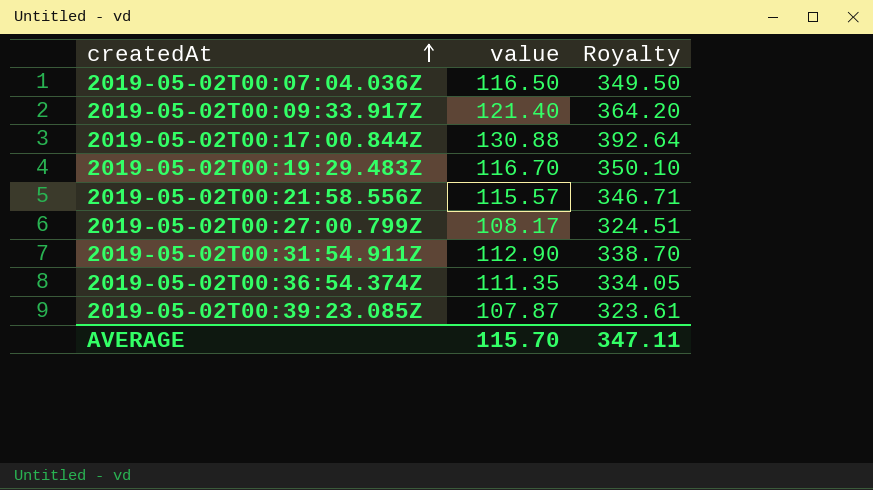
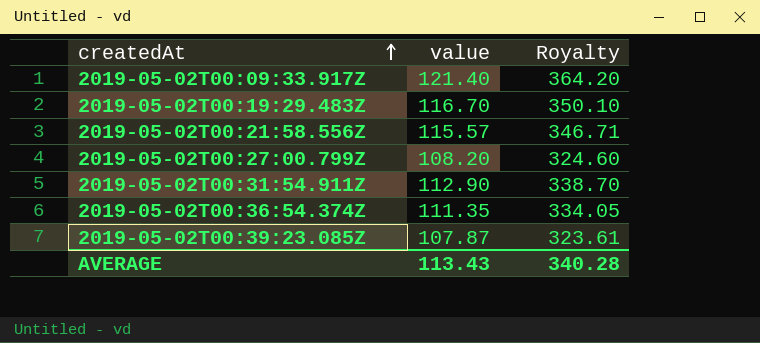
row 2019-05-02T00:07:04.036Z: 116.50 | 349.50 -> none
row 2019-05-02T00:17:00.844Z: 130.88 | 392.64 -> none
2019-05-02T00:27:00.799Z | value: 108.17 -> 108.20
2019-05-02T00:27:00.799Z | Royalty: 324.51 -> 324.60
AVERAGE | value: 115.70 -> 113.43
AVERAGE | Royalty: 347.11 -> 340.28

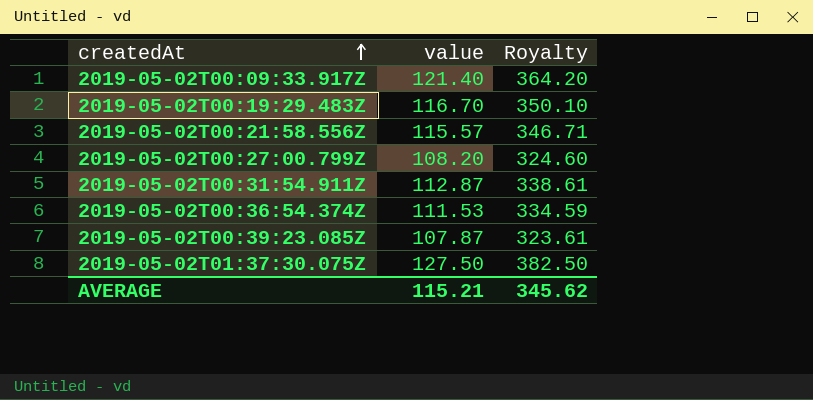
2019-05-02T00:31:54.911Z | value: 112.90 -> 112.87
2019-05-02T00:31:54.911Z | Royalty: 338.70 -> 338.61
2019-05-02T00:36:54.374Z | value: 111.35 -> 111.53
2019-05-02T00:36:54.374Z | Royalty: 334.05 -> 334.59
row 2019-05-02T01:37:30.075Z: none -> 127.50 | 382.50
AVERAGE | value: 113.43 -> 115.21
AVERAGE | Royalty: 340.28 -> 345.62

